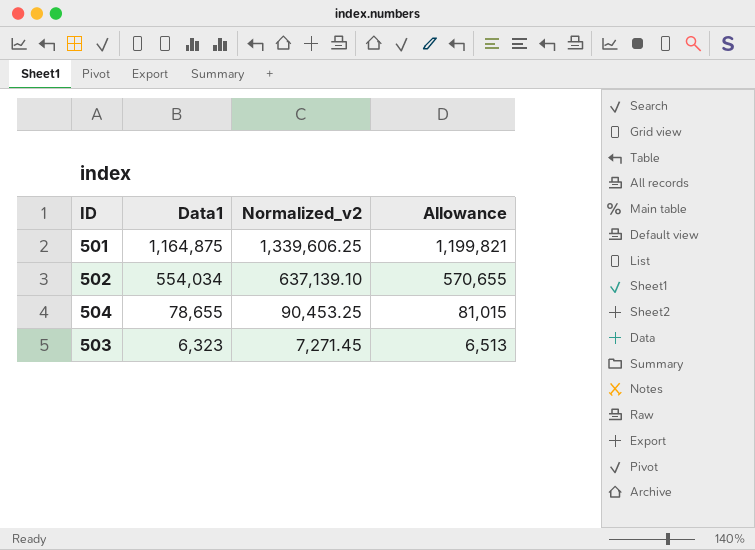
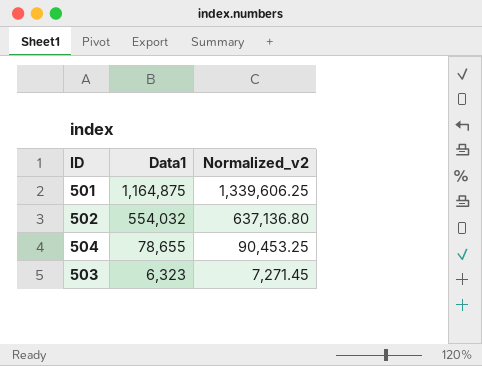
column Allowance | formula: [Data1] * 1.03 -> none
502 | Data1: 554,034 -> 554,032
502 | Normalized_v2: 637,139.10 -> 637,136.80

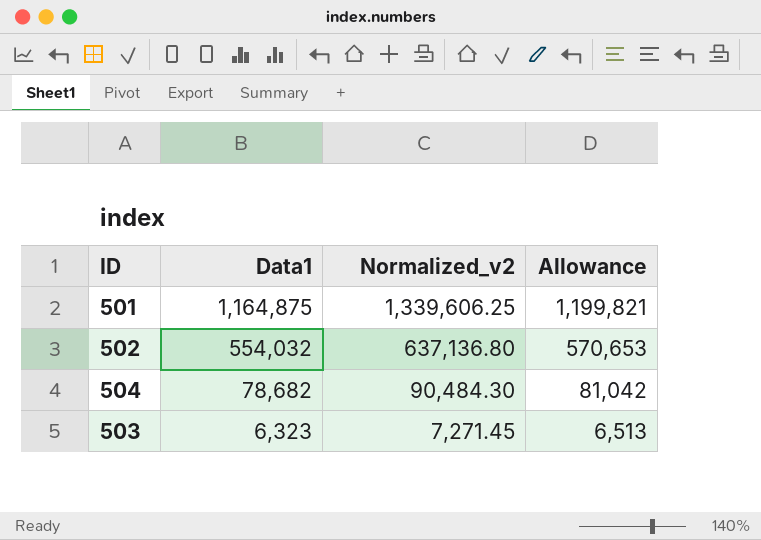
column Allowance | formula: none -> [Data1] * 1.03
504 | Data1: 78,655 -> 78,682
504 | Normalized_v2: 90,453.25 -> 90,484.30

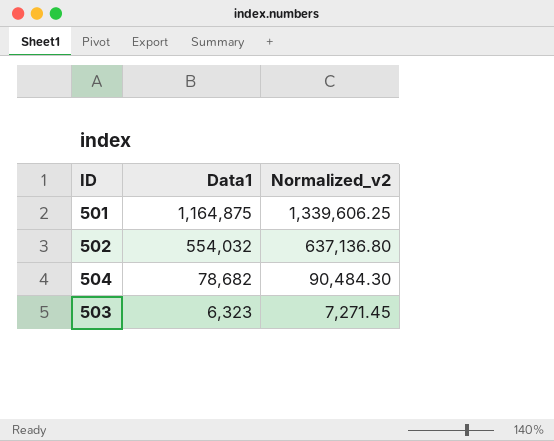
column Allowance | formula: [Data1] * 1.03 -> none

